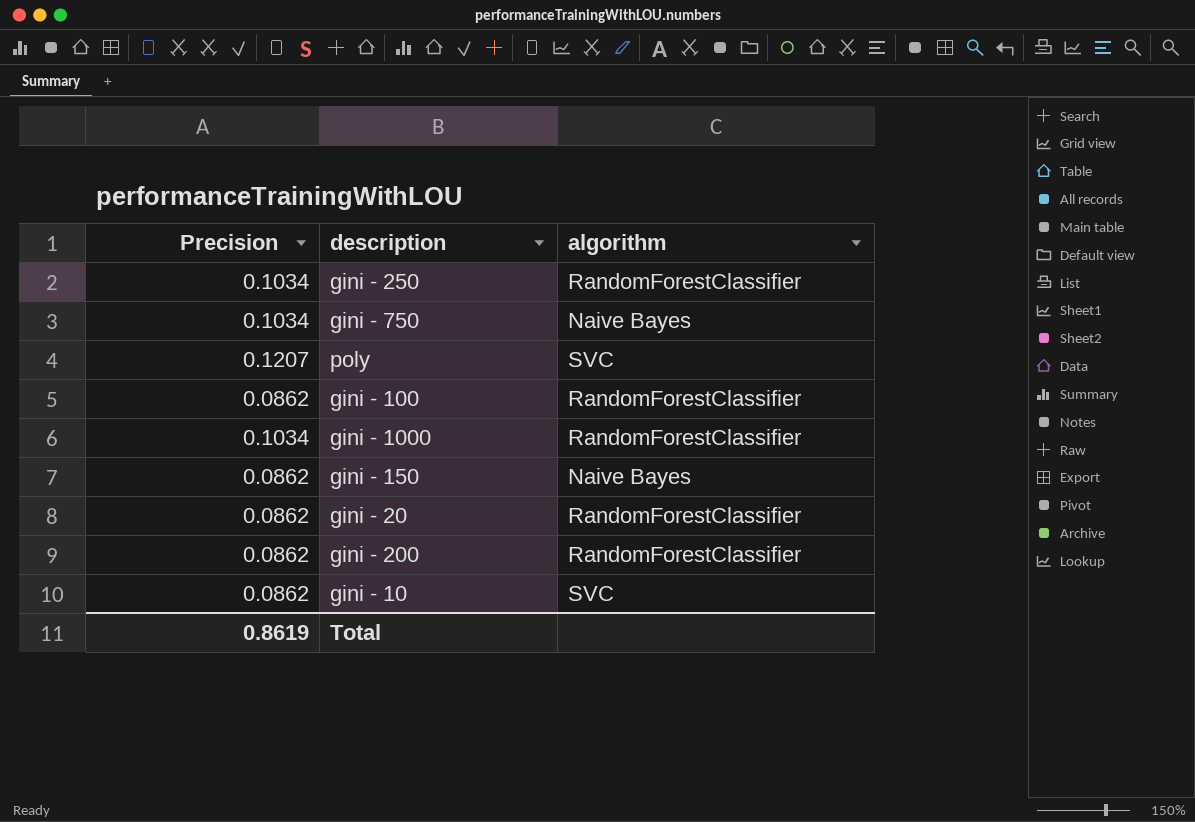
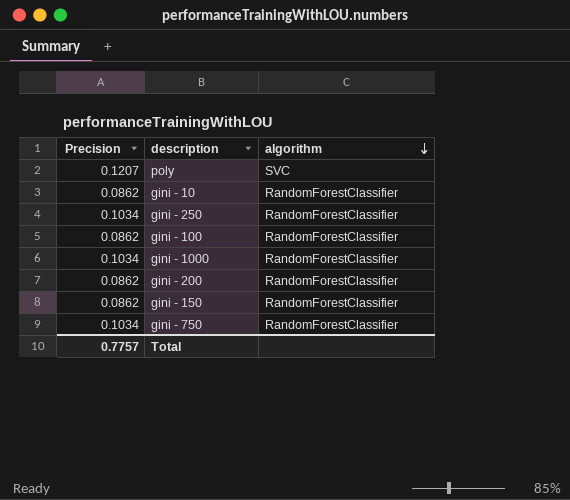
row order: none -> algorithm descending
row gini - 20: 0.0862 | RandomForestClassifier -> none
gini - 10 | algorithm: SVC -> RandomForestClassifier
gini - 150 | algorithm: Naive Bayes -> RandomForestClassifier
gini - 750 | algorithm: Naive Bayes -> RandomForestClassifier
Total | Precision: 0.8619 -> 0.7757

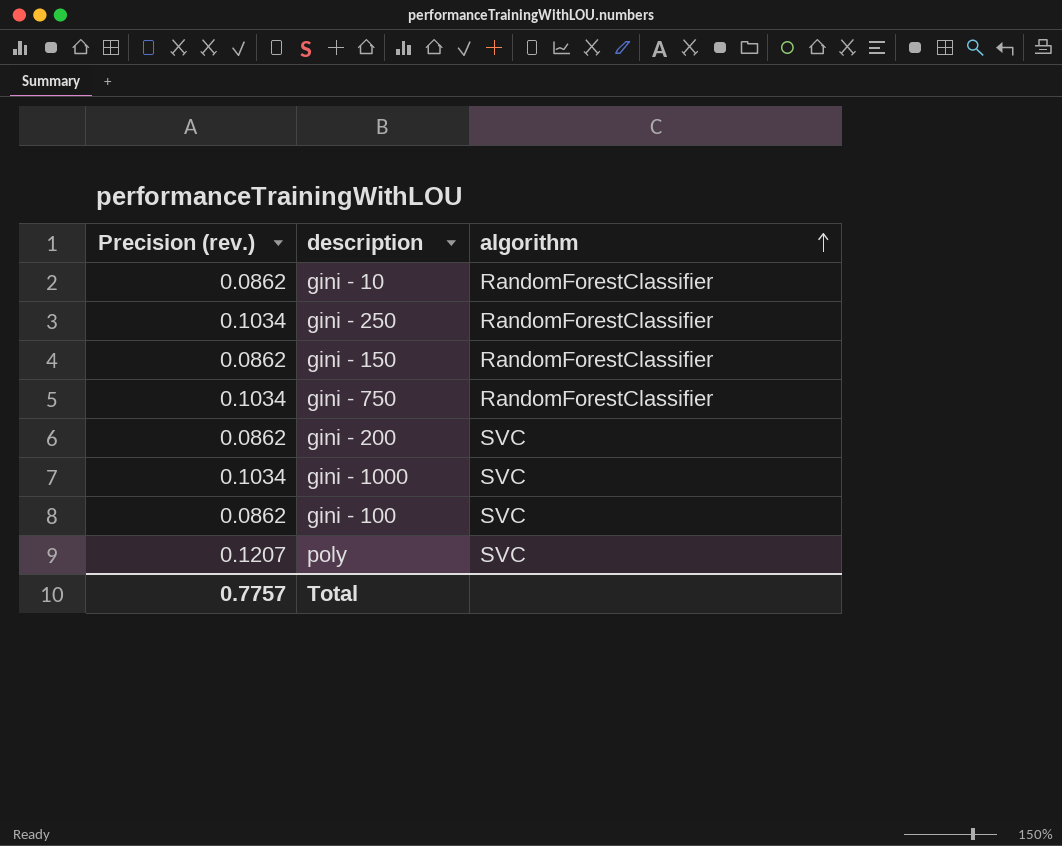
row order: algorithm descending -> algorithm ascending
column name: Precision -> Precision (rev.)
gini - 200 | algorithm: RandomForestClassifier -> SVC
gini - 1000 | algorithm: RandomForestClassifier -> SVC
gini - 100 | algorithm: RandomForestClassifier -> SVC

